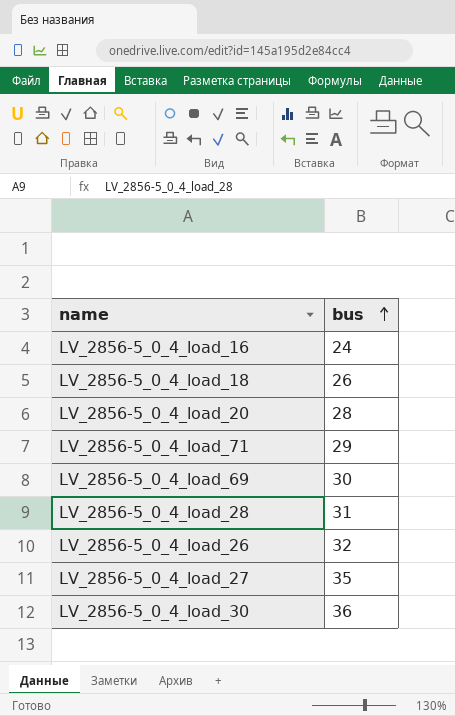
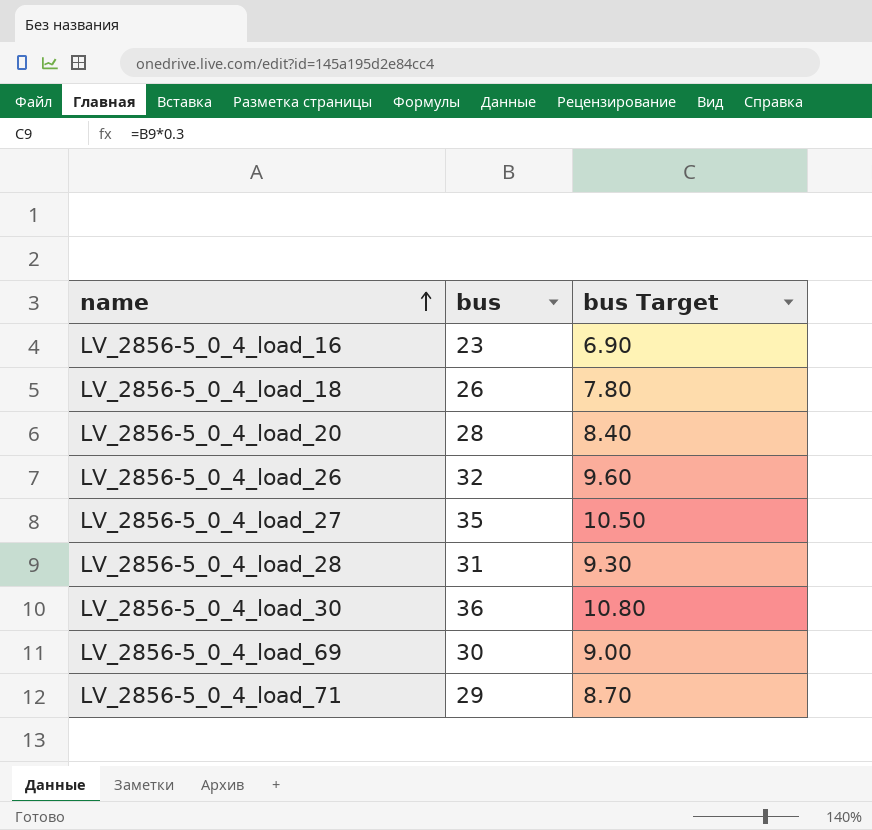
row order: bus ascending -> name ascending
column bus Target | formula: none -> [bus] * 0.3
LV_2856-5_0_4_load_16 | bus: 24 -> 23

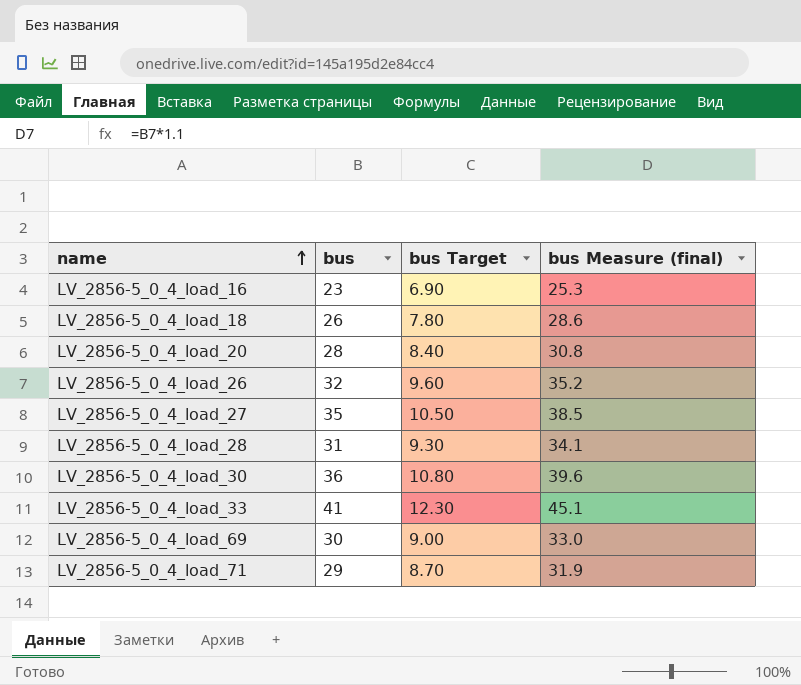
column bus Measure (final) | formula: none -> [bus] * 1.1
row LV_2856-5_0_4_load_33: none -> 41 | 12.30 | 45.1

